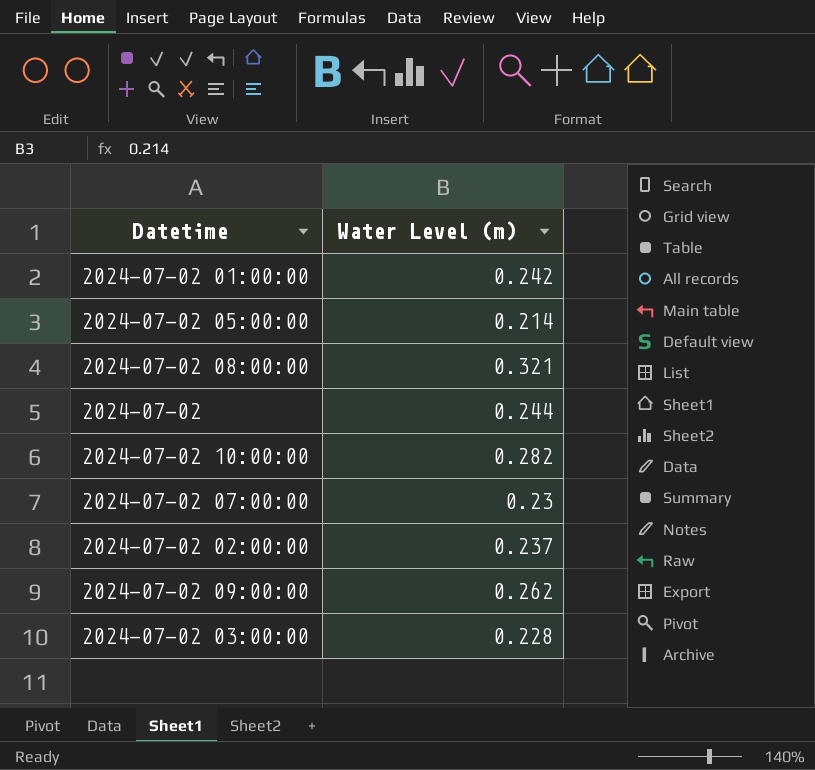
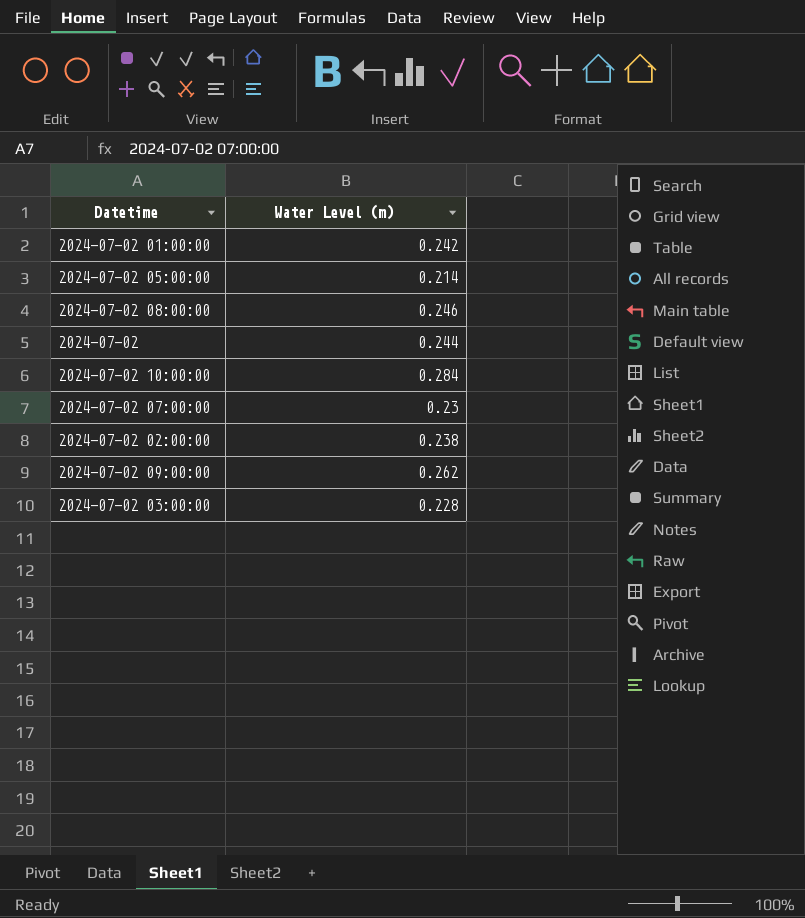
2024-07-02 08:00:00 | Water Level (m): 0.321 -> 0.246
2024-07-02 10:00:00 | Water Level (m): 0.282 -> 0.284
2024-07-02 02:00:00 | Water Level (m): 0.237 -> 0.238

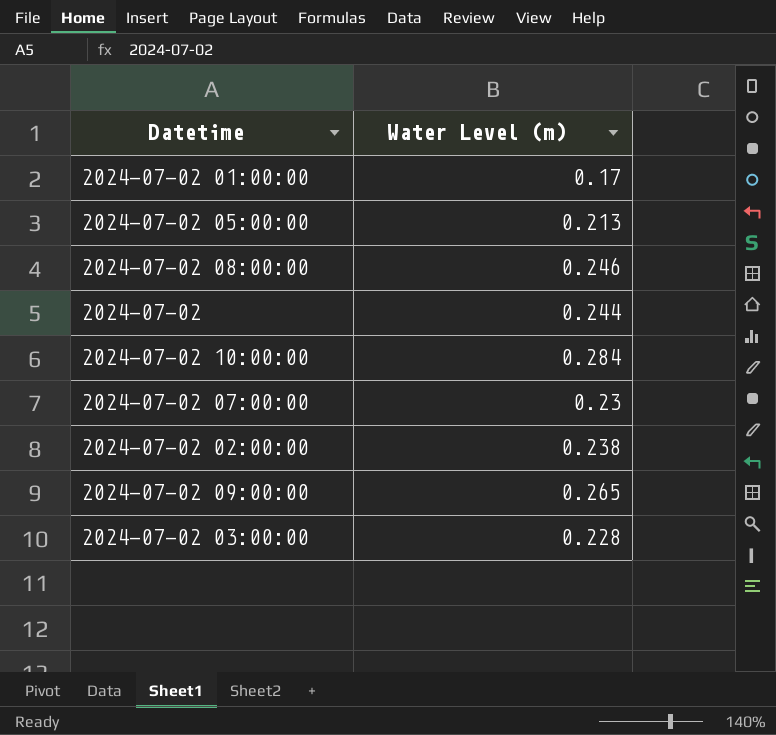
2024-07-02 01:00:00 | Water Level (m): 0.242 -> 0.17
2024-07-02 05:00:00 | Water Level (m): 0.214 -> 0.213
2024-07-02 09:00:00 | Water Level (m): 0.262 -> 0.265

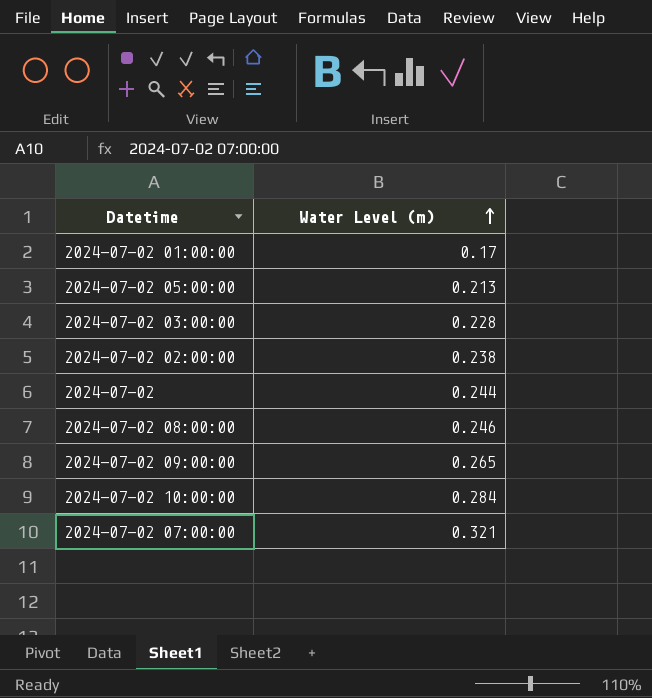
row order: none -> Water Level (m) ascending
2024-07-02 07:00:00 | Water Level (m): 0.23 -> 0.321

